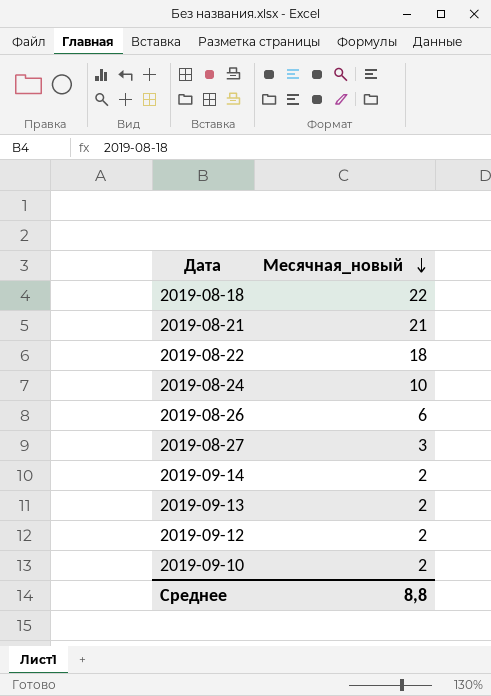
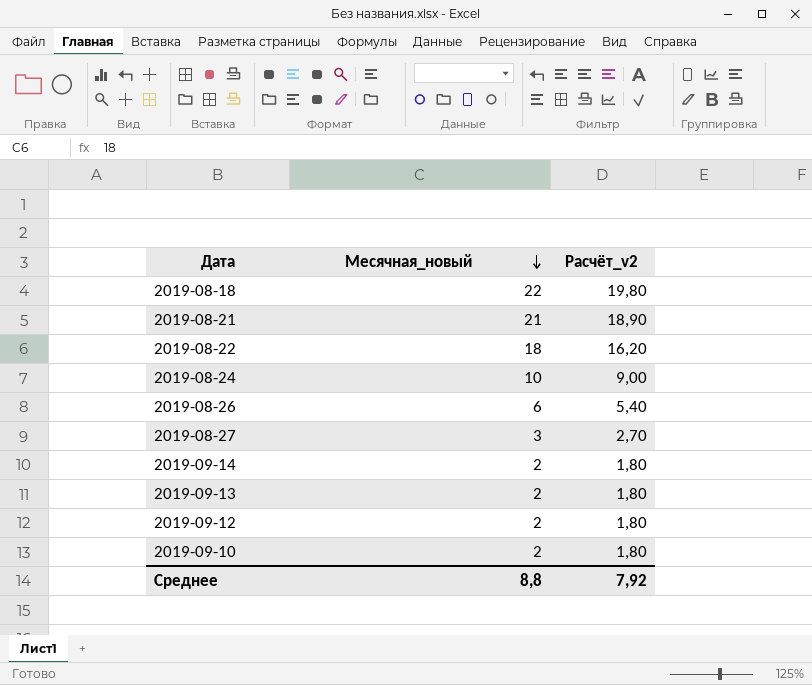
column Расчёт_v2 | formula: none -> [Месячная_новый] * 0,9

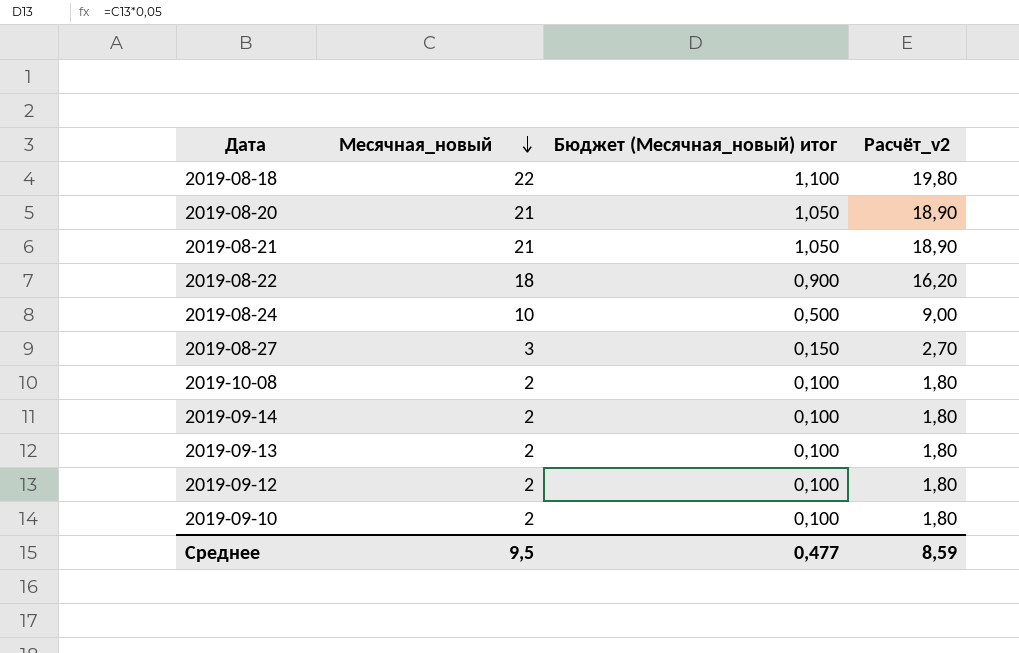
column Бюджет (Месячная_новый) итог | formula: none -> [Месячная_новый] * 0,05
row 2019-08-26: 6 | 5,40 -> none
row 2019-08-20: none -> 21 | 1,050 | 18,90
row 2019-10-08: none -> 2 | 0,100 | 1,80
Среднее | Месячная_новый: 8,8 -> 9,5
Среднее | Расчёт_v2: 7,92 -> 8,59

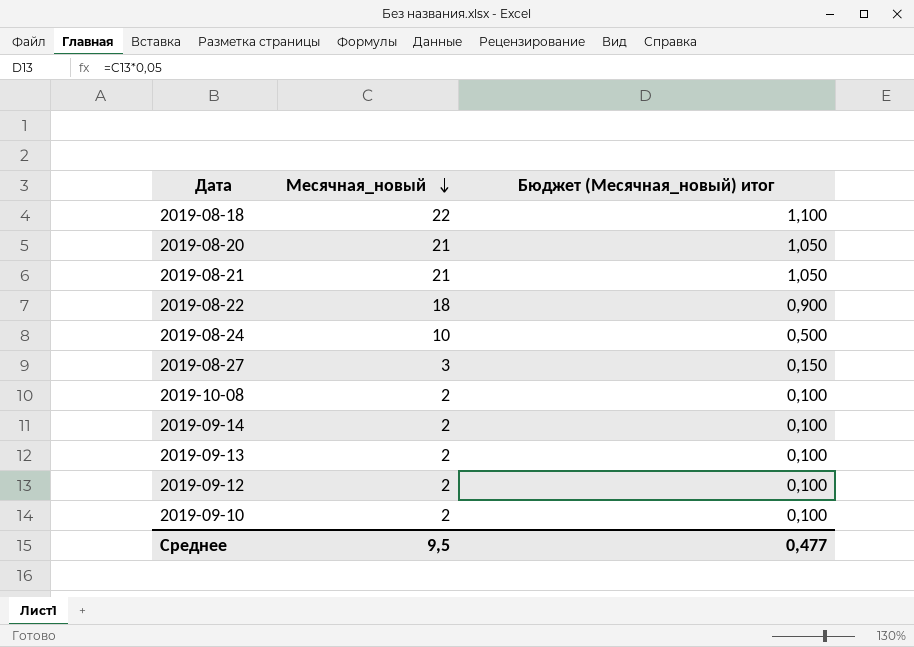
column Расчёт_v2 | formula: [Месячная_новый] * 0,9 -> none

